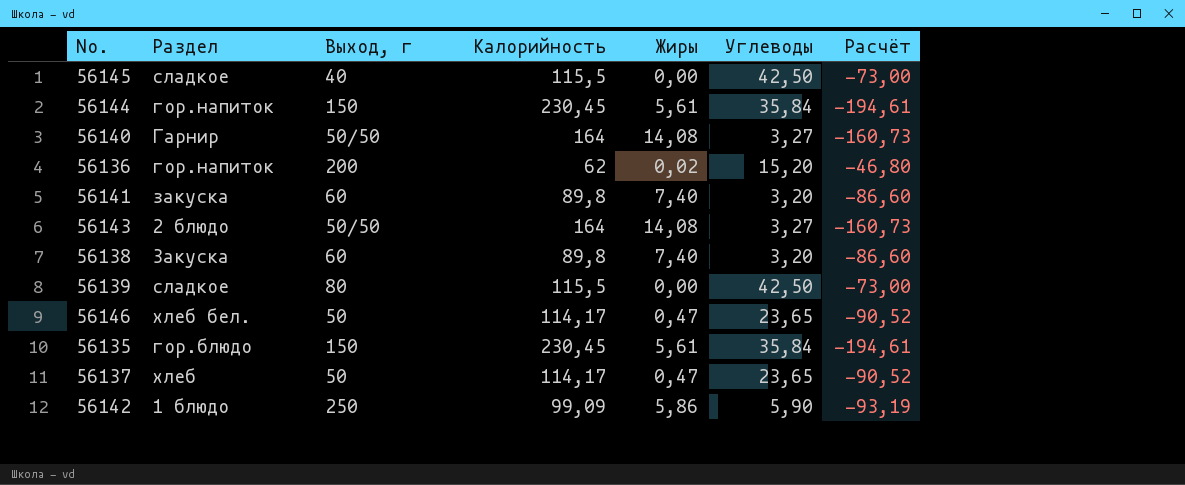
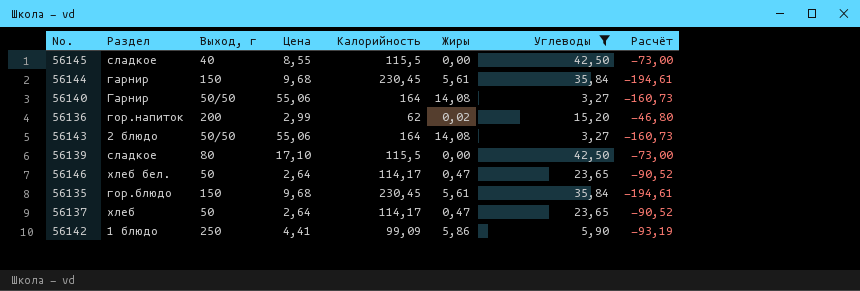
filter: none -> Углеводы != 3,20
column Цена | position: none -> 4
56144 | Раздел: гор.напиток -> гарнир

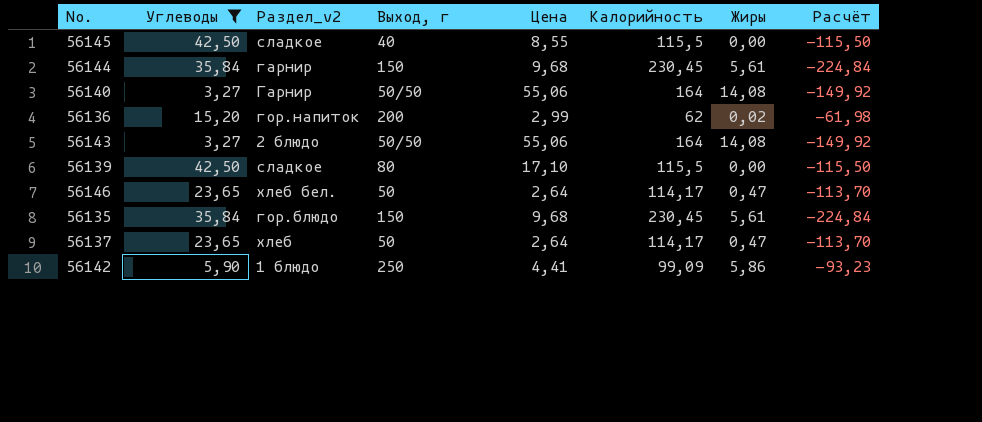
column Углеводы | position: 7 -> 2
column name: Раздел -> Раздел_v2
column Расчёт | formula: [Углеводы] - [Калорийность] -> [Жиры] - [Калорийность]

